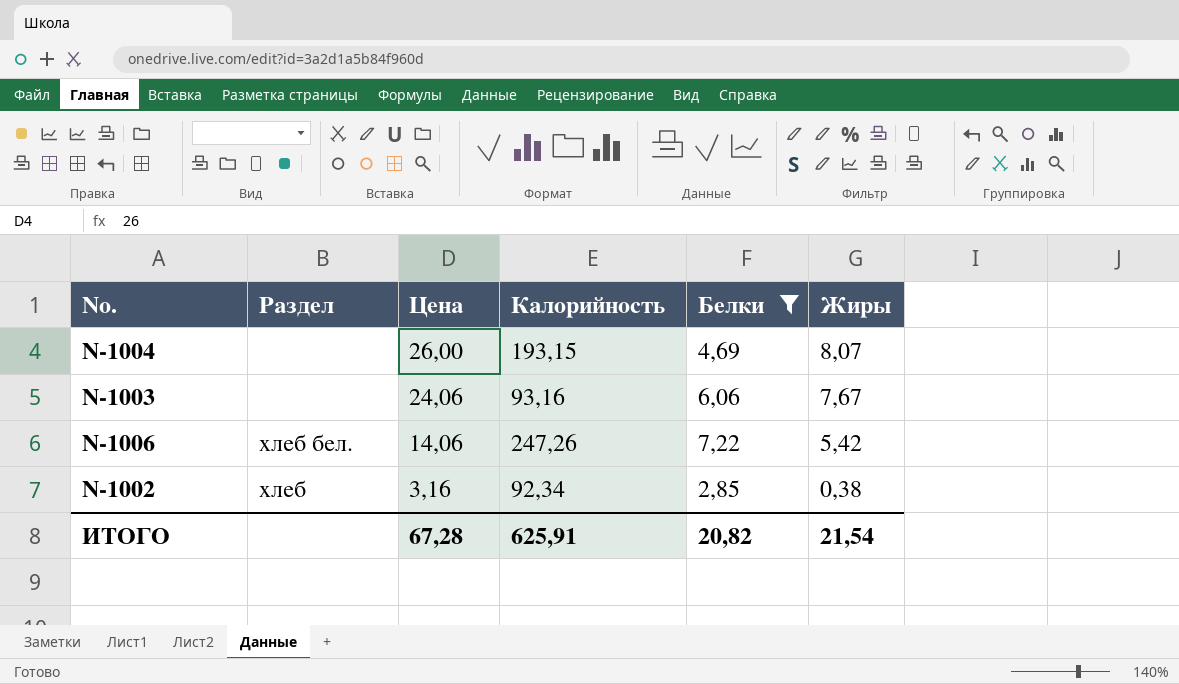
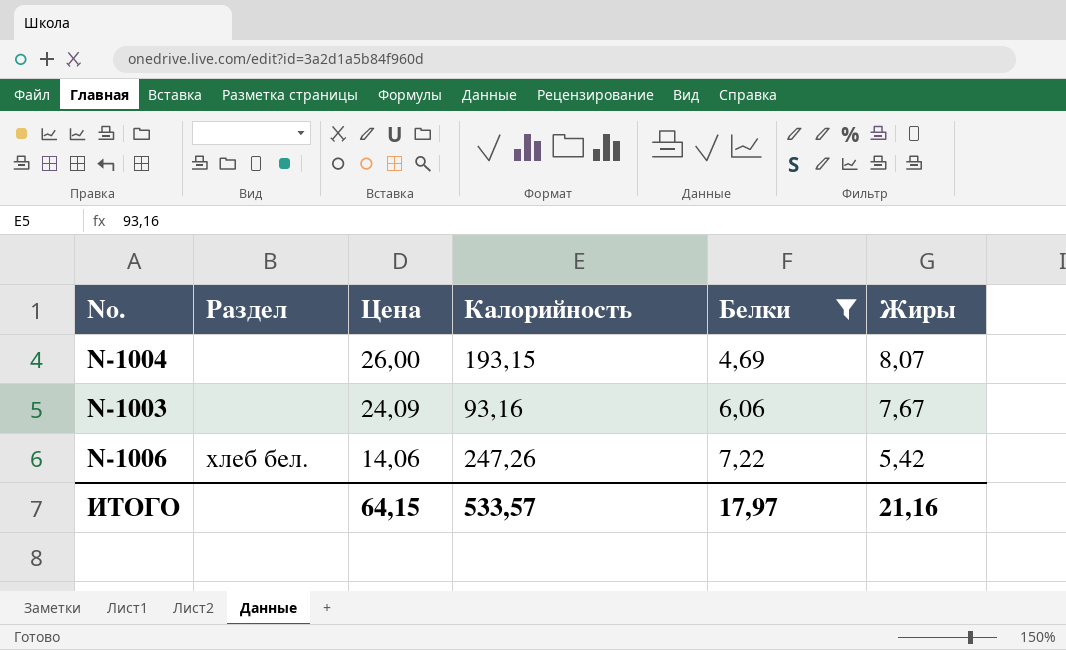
row N-1002: хлеб | 3,16 | 92,34 | 2,85 | 0,38 -> none
N-1003 | Цена: 24,06 -> 24,09
ИТОГО | Цена: 67,28 -> 64,15
ИТОГО | Калорийность: 625,91 -> 533,57
ИТОГО | Белки: 20,82 -> 17,97
ИТОГО | Жиры: 21,54 -> 21,16

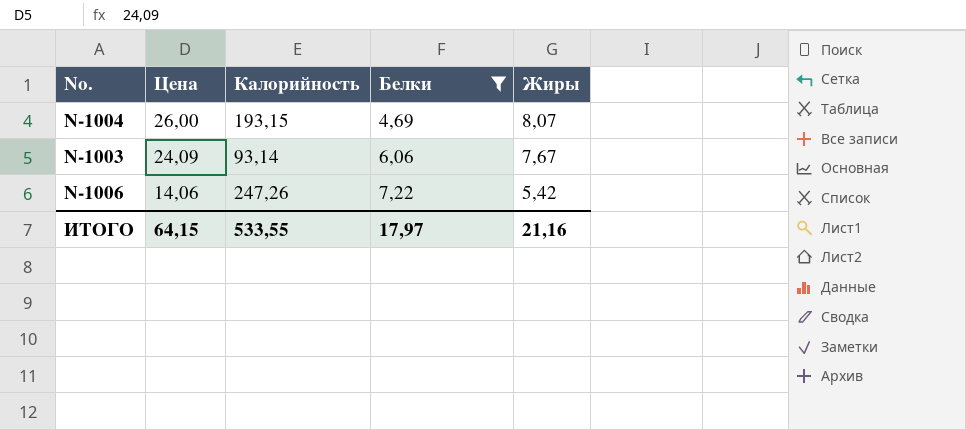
column Раздел | position: 2 -> none
N-1003 | Калорийность: 93,16 -> 93,14
ИТОГО | Калорийность: 533,57 -> 533,55

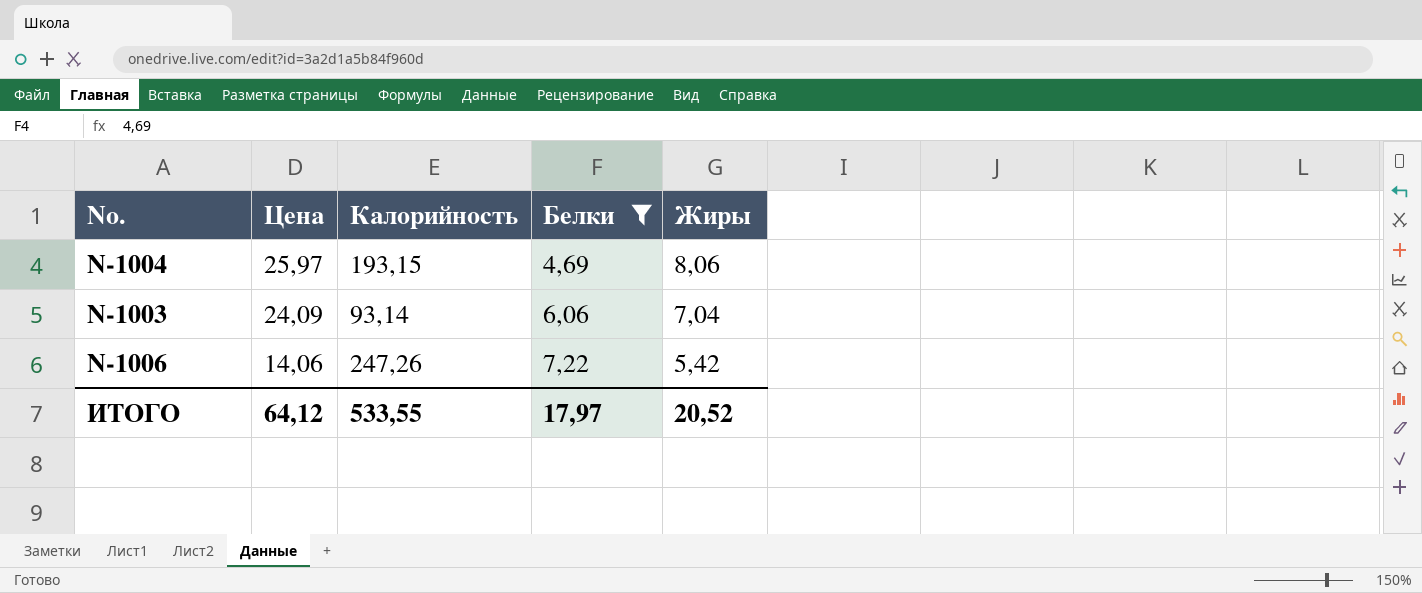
N-1004 | Цена: 26,00 -> 25,97
N-1004 | Жиры: 8,07 -> 8,06
N-1003 | Жиры: 7,67 -> 7,04
ИТОГО | Цена: 64,15 -> 64,12
ИТОГО | Жиры: 21,16 -> 20,52

